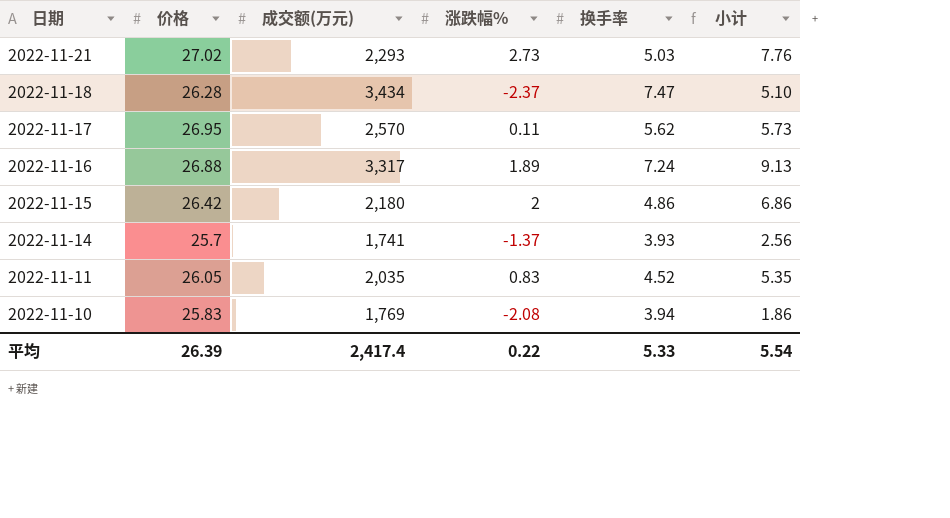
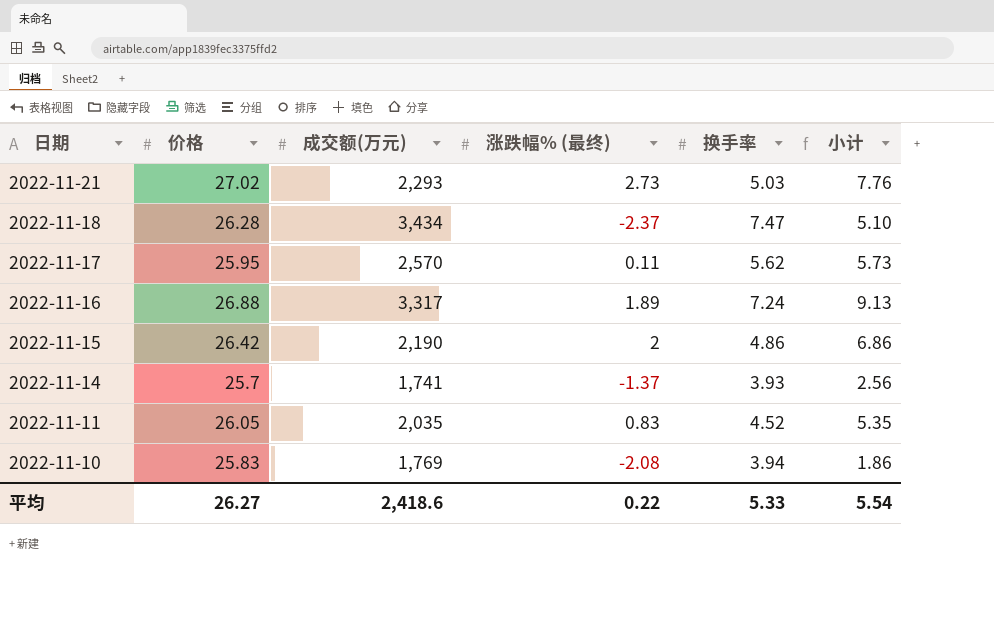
column name: 涨跌幅% -> 涨跌幅% (最终)
2022-11-17 | 价格: 26.95 -> 25.95
2022-11-15 | 成交额(万元): 2,180 -> 2,190
平均 | 价格: 26.39 -> 26.27
平均 | 成交额(万元): 2,417.4 -> 2,418.6

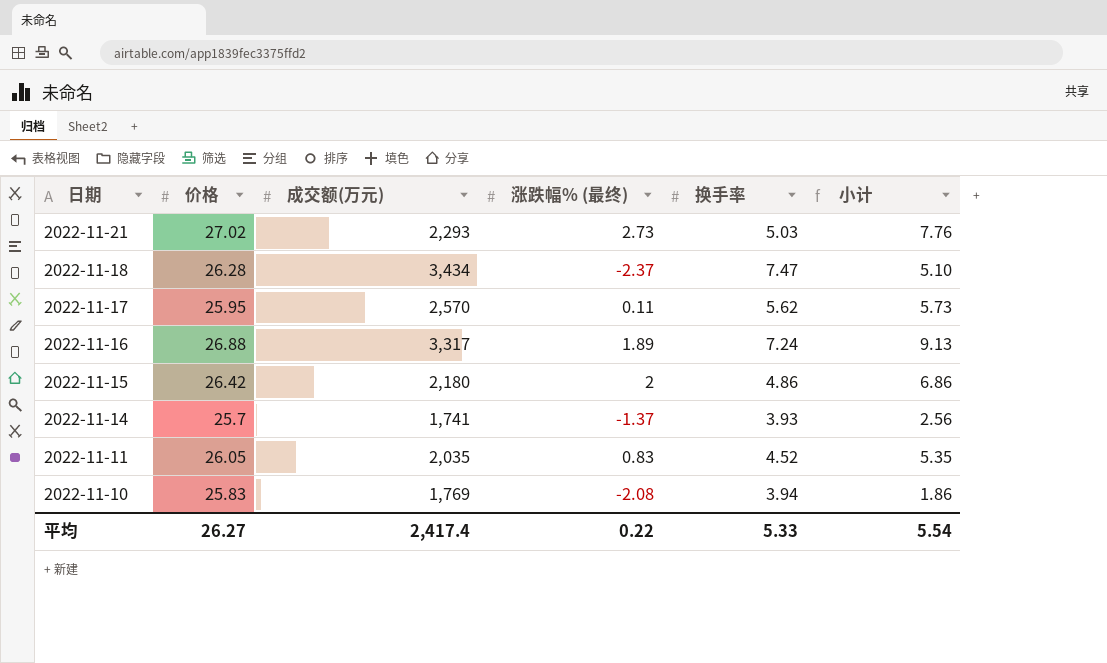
2022-11-15 | 成交额(万元): 2,190 -> 2,180
平均 | 成交额(万元): 2,418.6 -> 2,417.4

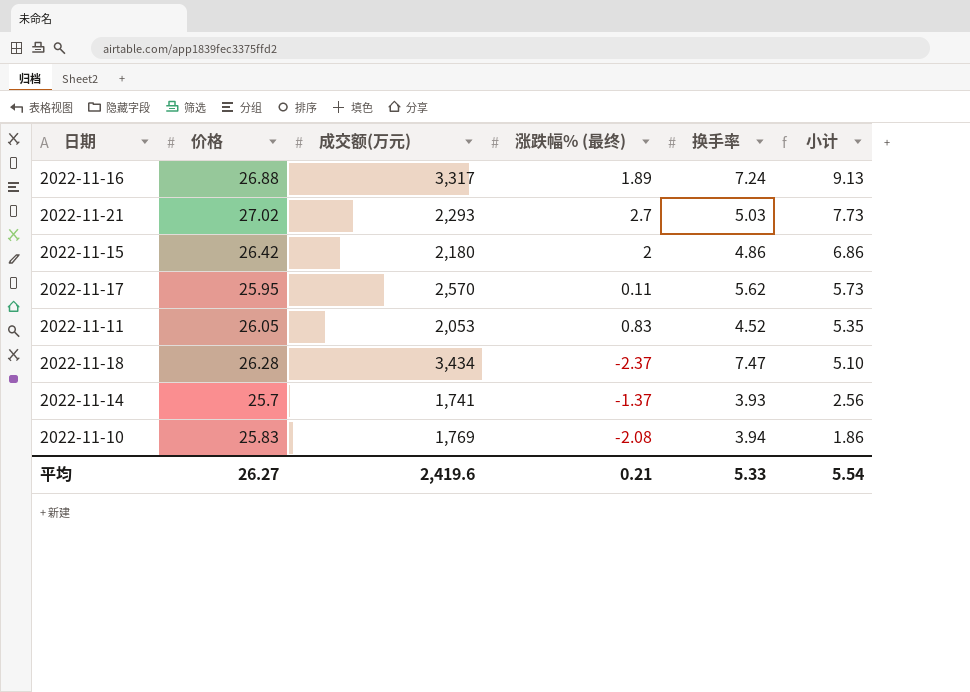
row order: 日期 descending -> 小计 descending
2022-11-21 | 涨跌幅% (最终): 2.73 -> 2.7
2022-11-21 | 小计: 7.76 -> 7.73
2022-11-11 | 成交额(万元): 2,035 -> 2,053
平均 | 成交额(万元): 2,417.4 -> 2,419.6
平均 | 涨跌幅% (最终): 0.22 -> 0.21

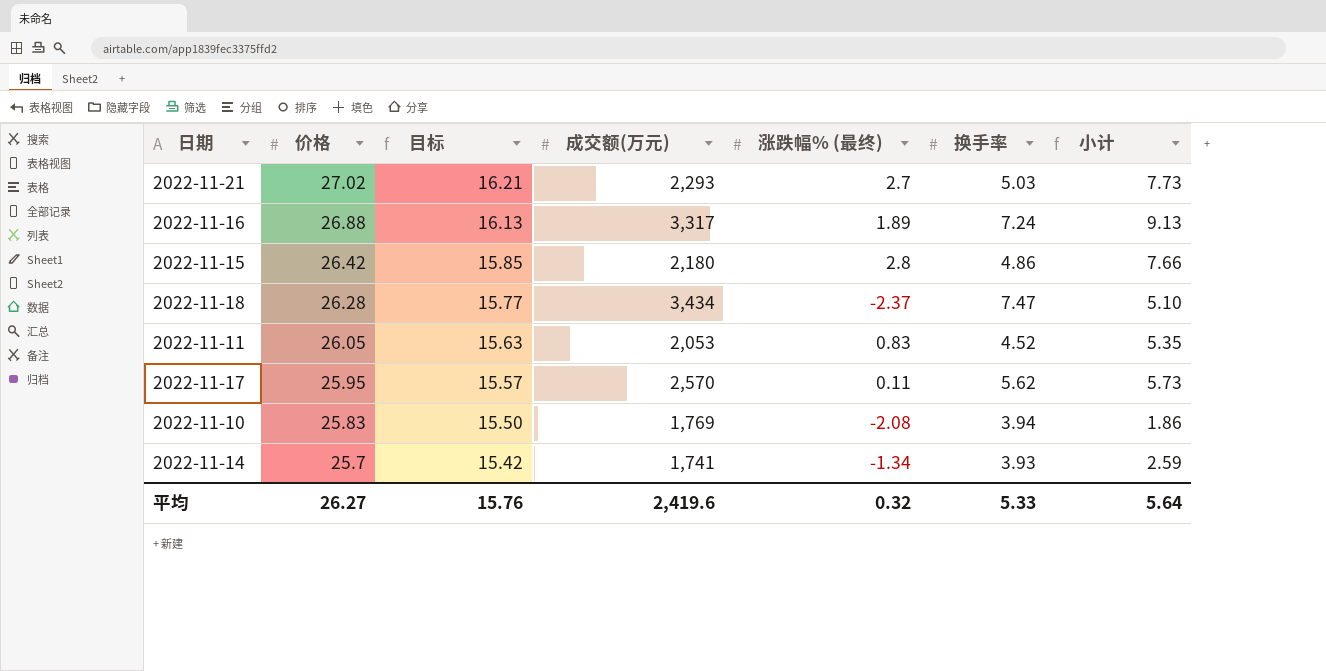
row order: 小计 descending -> 价格 descending
column 目标 | formula: none -> [价格] * 0.6
2022-11-15 | 涨跌幅% (最终): 2 -> 2.8
2022-11-15 | 小计: 6.86 -> 7.66
2022-11-14 | 涨跌幅% (最终): -1.37 -> -1.34
2022-11-14 | 小计: 2.56 -> 2.59
平均 | 涨跌幅% (最终): 0.21 -> 0.32
平均 | 小计: 5.54 -> 5.64

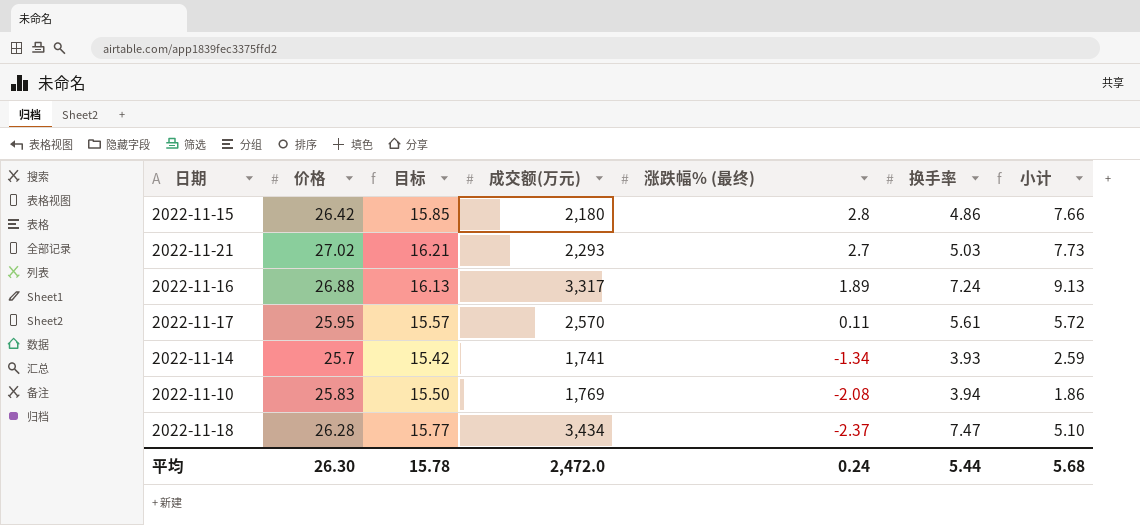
row order: 价格 descending -> 涨跌幅% (最终) descending
row 2022-11-11: 26.05 | 15.63 | 2,053 | 0.83 | 4.52 | 5.35 -> none
2022-11-17 | 换手率: 5.62 -> 5.61
2022-11-17 | 小计: 5.73 -> 5.72
平均 | 价格: 26.27 -> 26.30
平均 | 目标: 15.76 -> 15.78
平均 | 成交额(万元): 2,419.6 -> 2,472.0
平均 | 涨跌幅% (最终): 0.32 -> 0.24
平均 | 换手率: 5.33 -> 5.44
平均 | 小计: 5.64 -> 5.68

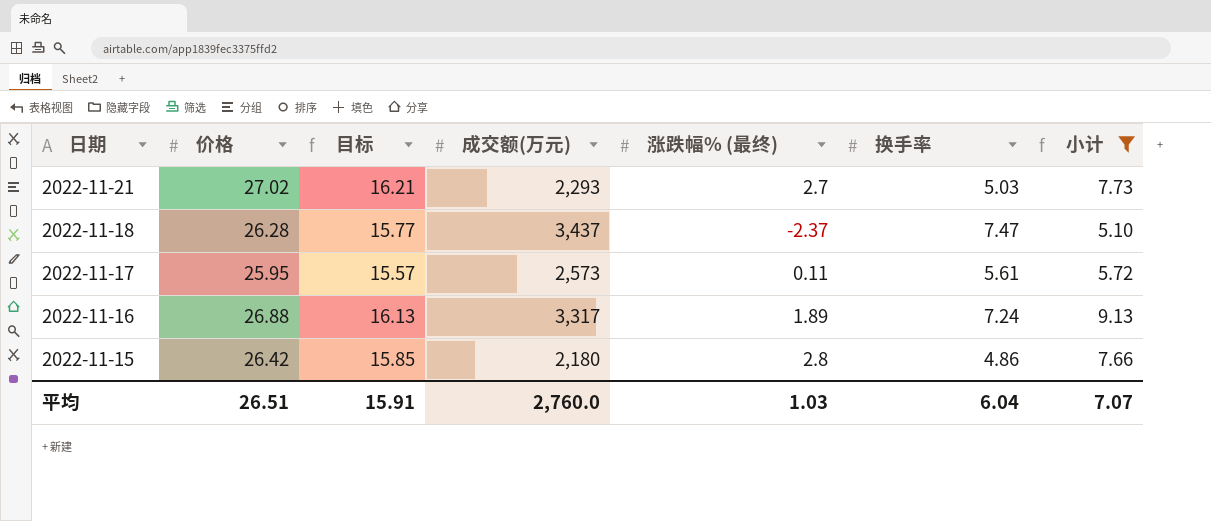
filter: none -> 小计 >= 5.10
row order: 涨跌幅% (最终) descending -> 日期 descending
2022-11-18 | 成交额(万元): 3,434 -> 3,437
2022-11-17 | 成交额(万元): 2,570 -> 2,573
平均 | 价格: 26.30 -> 26.51
平均 | 目标: 15.78 -> 15.91
平均 | 成交额(万元): 2,472.0 -> 2,760.0
平均 | 涨跌幅% (最终): 0.24 -> 1.03
平均 | 换手率: 5.44 -> 6.04
平均 | 小计: 5.68 -> 7.07

